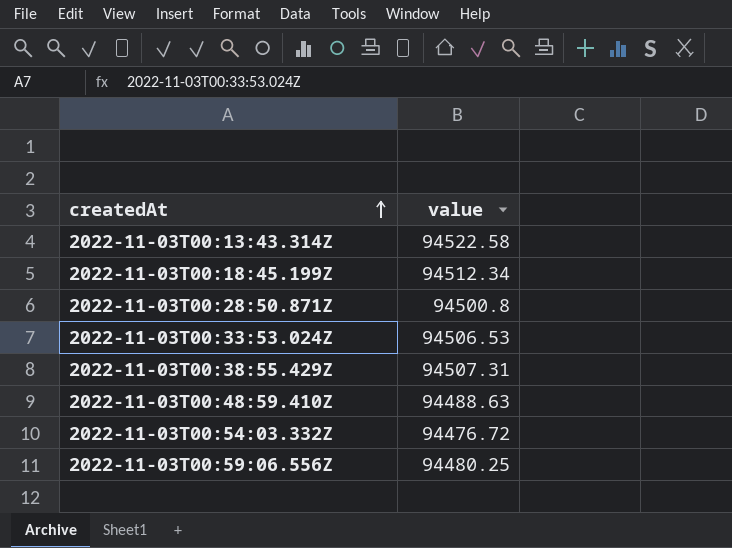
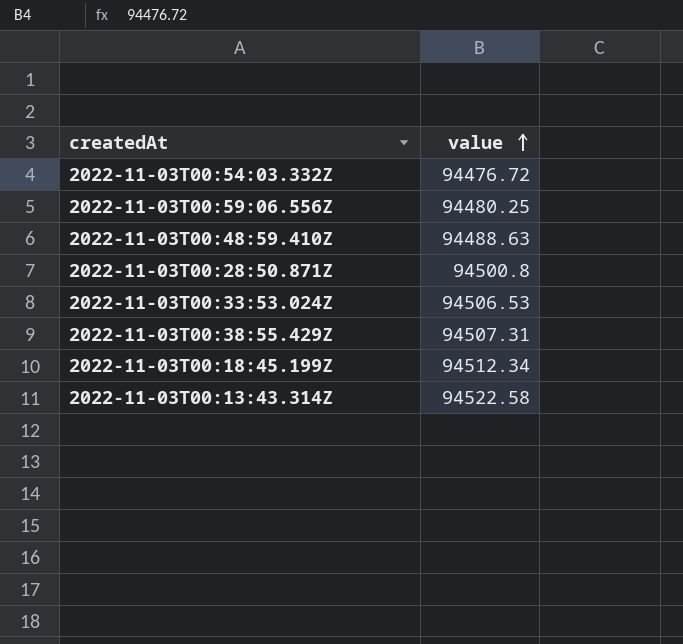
row order: createdAt ascending -> value ascending

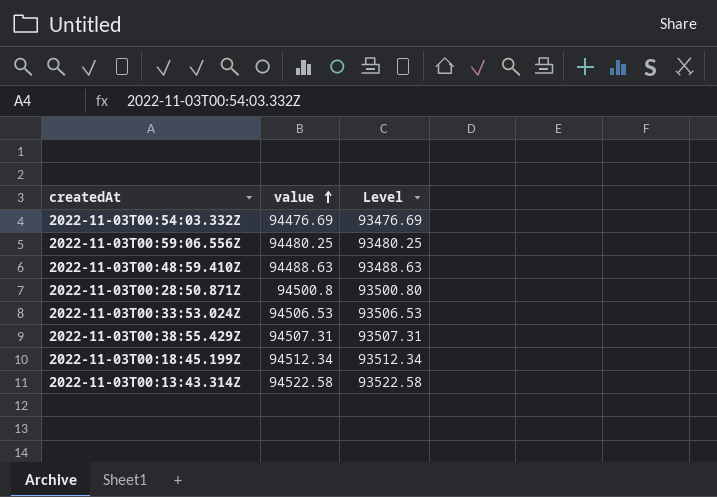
column Level | formula: none -> [value] - 1000
2022-11-03T00:54:03.332Z | value: 94476.72 -> 94476.69

